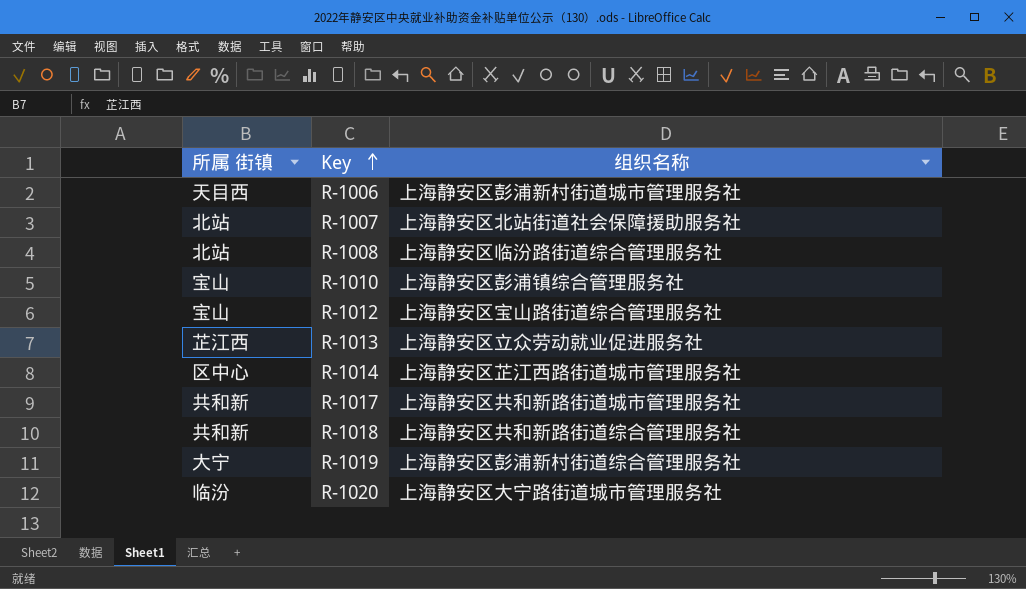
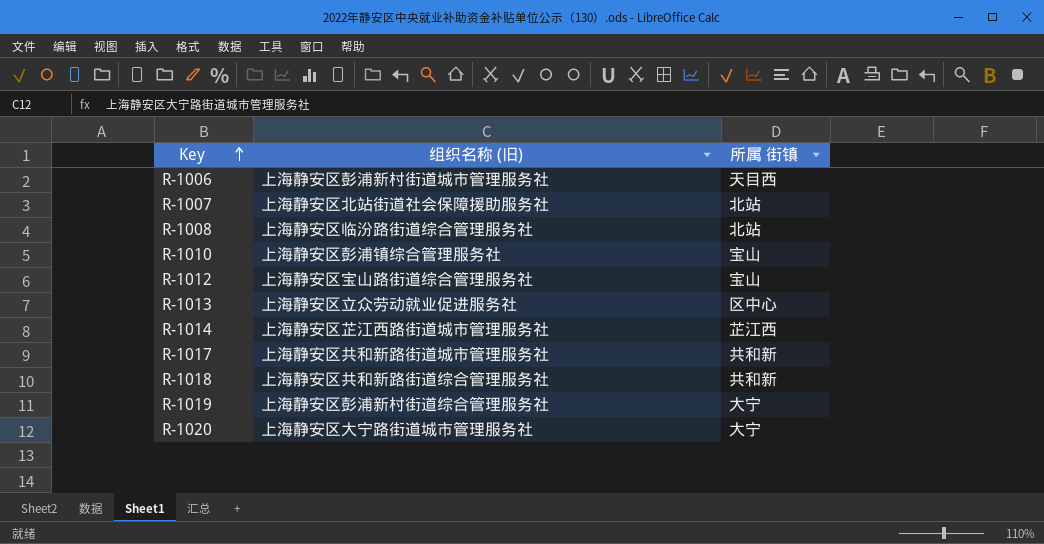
column name: 组织名称 -> 组织名称 (旧)
column 所属 街镇 | position: 1 -> 3
R-1013 | 所属 街镇: 芷江西 -> 区中心
R-1014 | 所属 街镇: 区中心 -> 芷江西
R-1020 | 所属 街镇: 临汾 -> 大宁

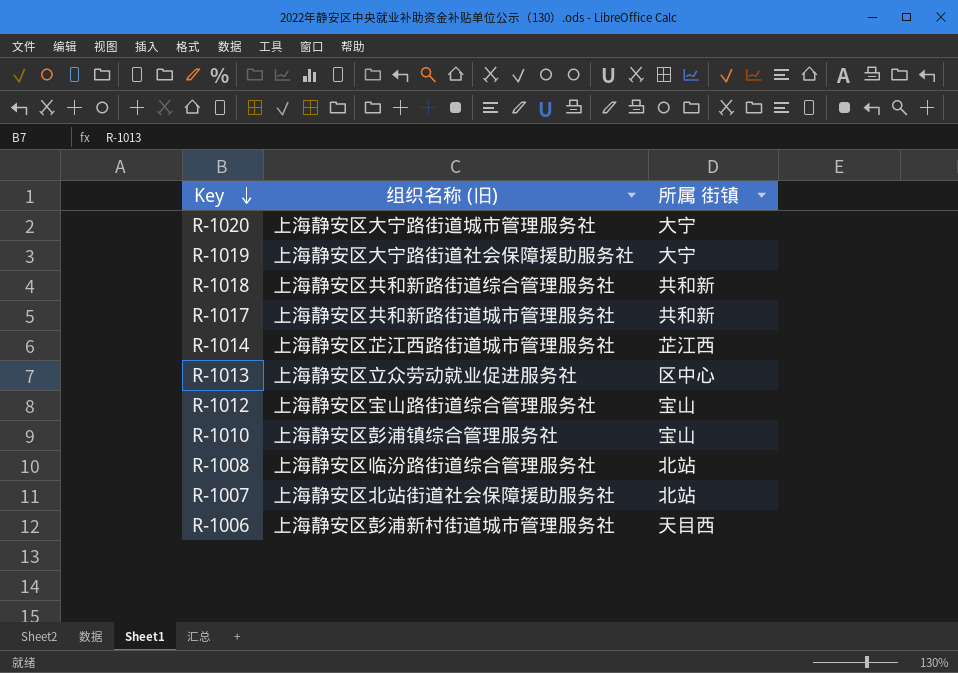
row order: Key ascending -> Key descending
R-1019 | 组织名称 (旧): 上海静安区彭浦新村街道综合管理服务社 -> 上海静安区大宁路街道社会保障援助服务社

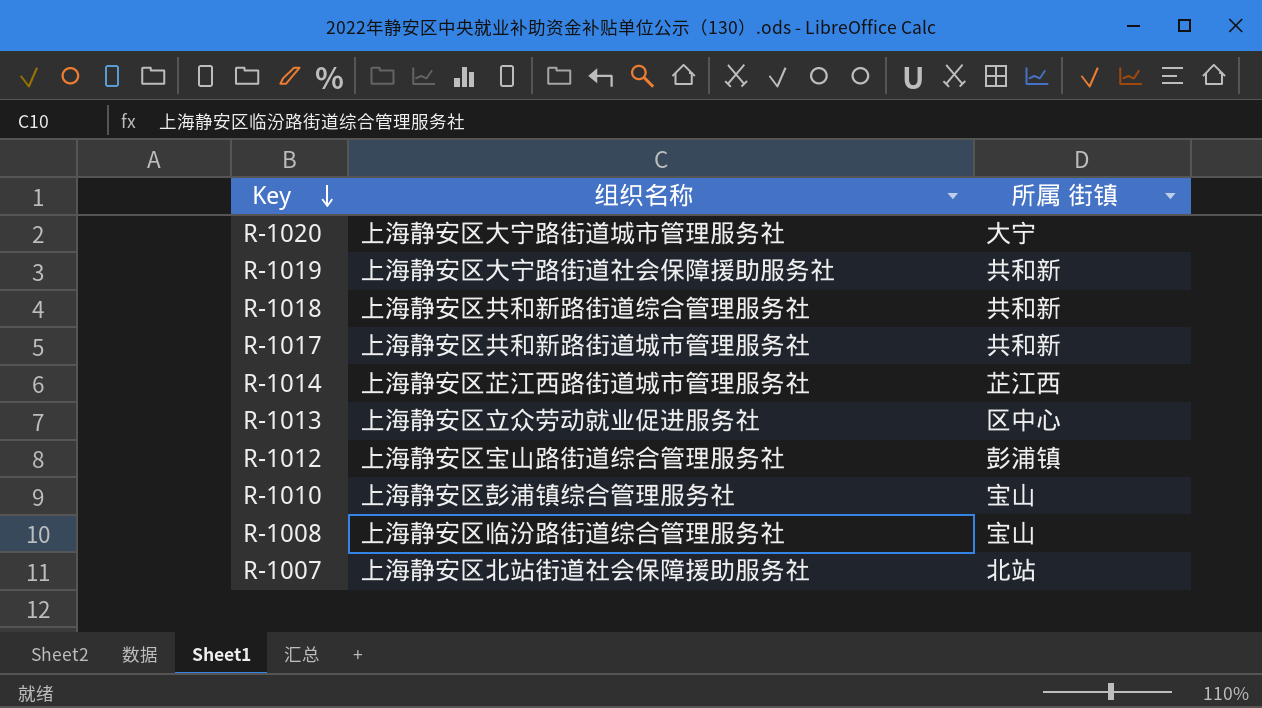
column name: 组织名称 (旧) -> 组织名称
row R-1006: 上海静安区彭浦新村街道城市管理服务社 | 天目西 -> none
R-1019 | 所属 街镇: 大宁 -> 共和新
R-1012 | 所属 街镇: 宝山 -> 彭浦镇
R-1008 | 所属 街镇: 北站 -> 宝山

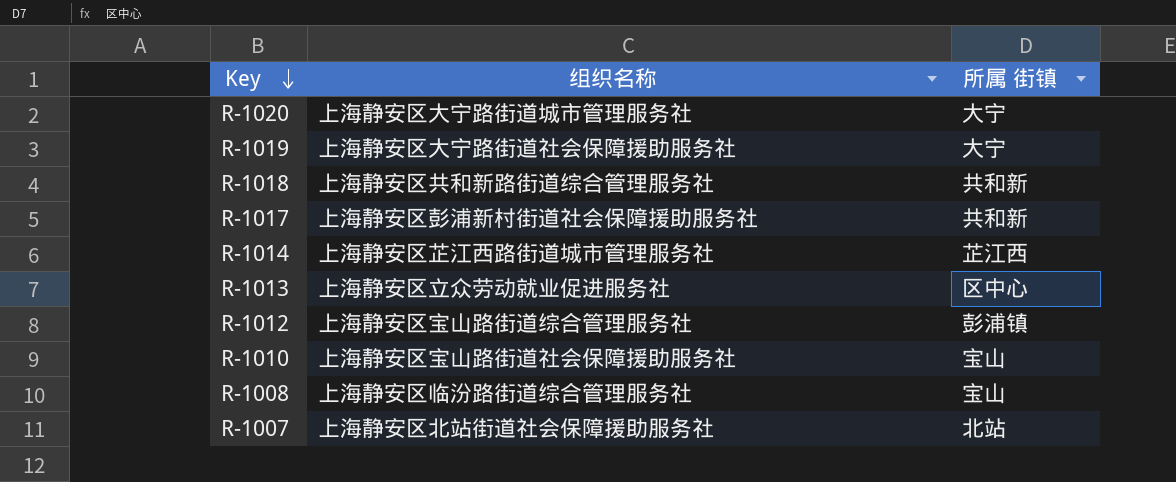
R-1019 | 所属 街镇: 共和新 -> 大宁
R-1017 | 组织名称: 上海静安区共和新路街道城市管理服务社 -> 上海静安区彭浦新村街道社会保障援助服务社
R-1010 | 组织名称: 上海静安区彭浦镇综合管理服务社 -> 上海静安区宝山路街道社会保障援助服务社

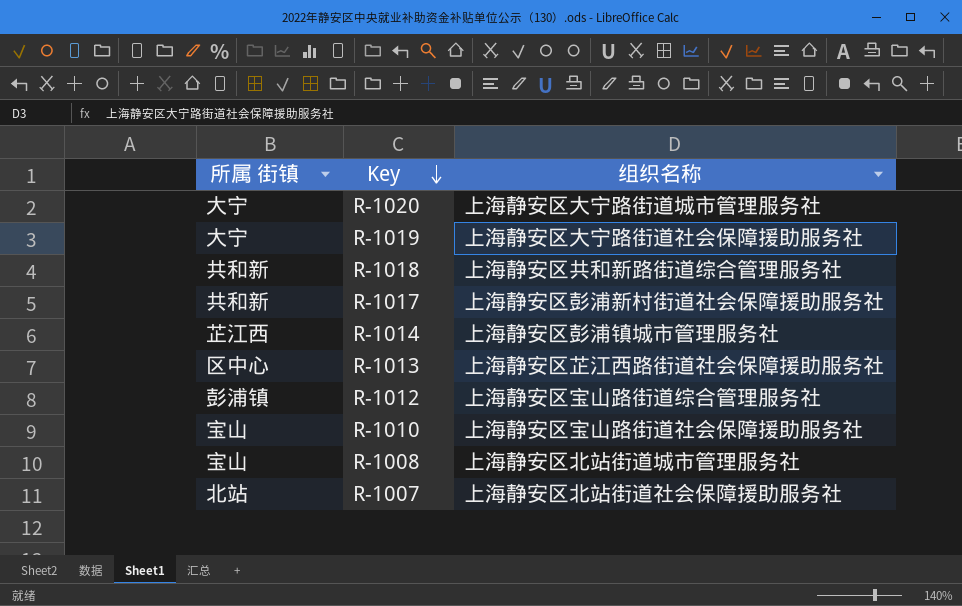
column 所属 街镇 | position: 3 -> 1
R-1014 | 组织名称: 上海静安区芷江西路街道城市管理服务社 -> 上海静安区彭浦镇城市管理服务社
R-1013 | 组织名称: 上海静安区立众劳动就业促进服务社 -> 上海静安区芷江西路街道社会保障援助服务社
R-1008 | 组织名称: 上海静安区临汾路街道综合管理服务社 -> 上海静安区北站街道城市管理服务社

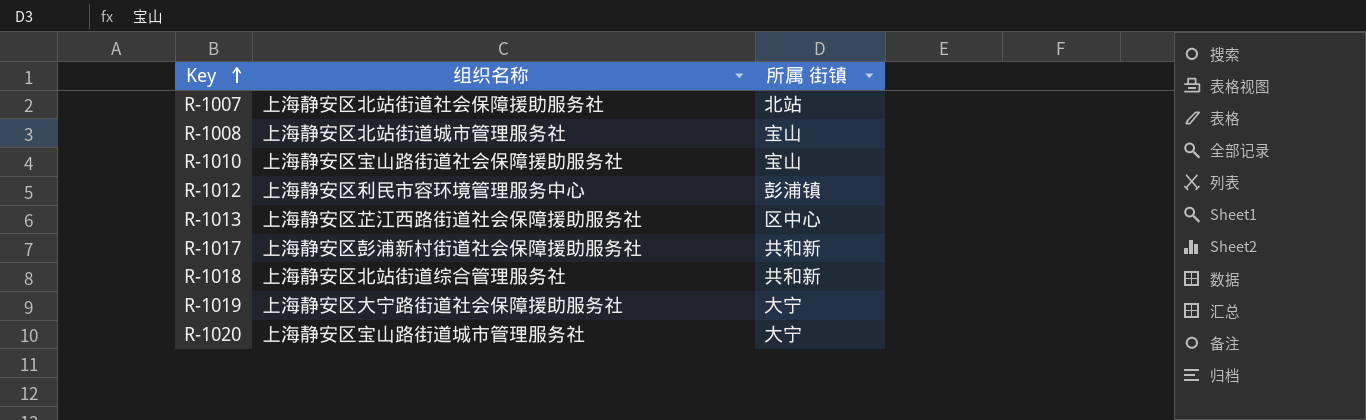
row order: Key descending -> Key ascending
column 所属 街镇 | position: 1 -> 3
row R-1014: 芷江西 | 上海静安区彭浦镇城市管理服务社 -> none
R-1012 | 组织名称: 上海静安区宝山路街道综合管理服务社 -> 上海静安区利民市容环境管理服务中心
R-1018 | 组织名称: 上海静安区共和新路街道综合管理服务社 -> 上海静安区北站街道综合管理服务社
R-1020 | 组织名称: 上海静安区大宁路街道城市管理服务社 -> 上海静安区宝山路街道城市管理服务社

